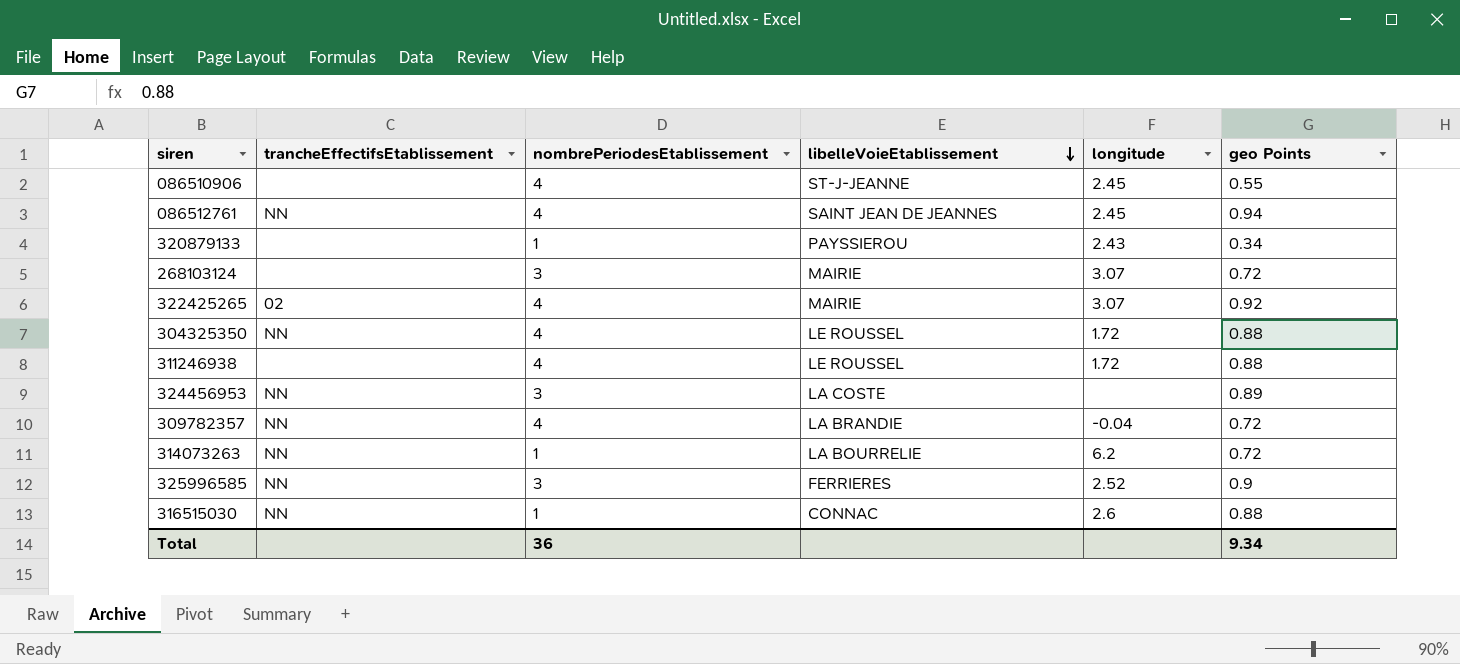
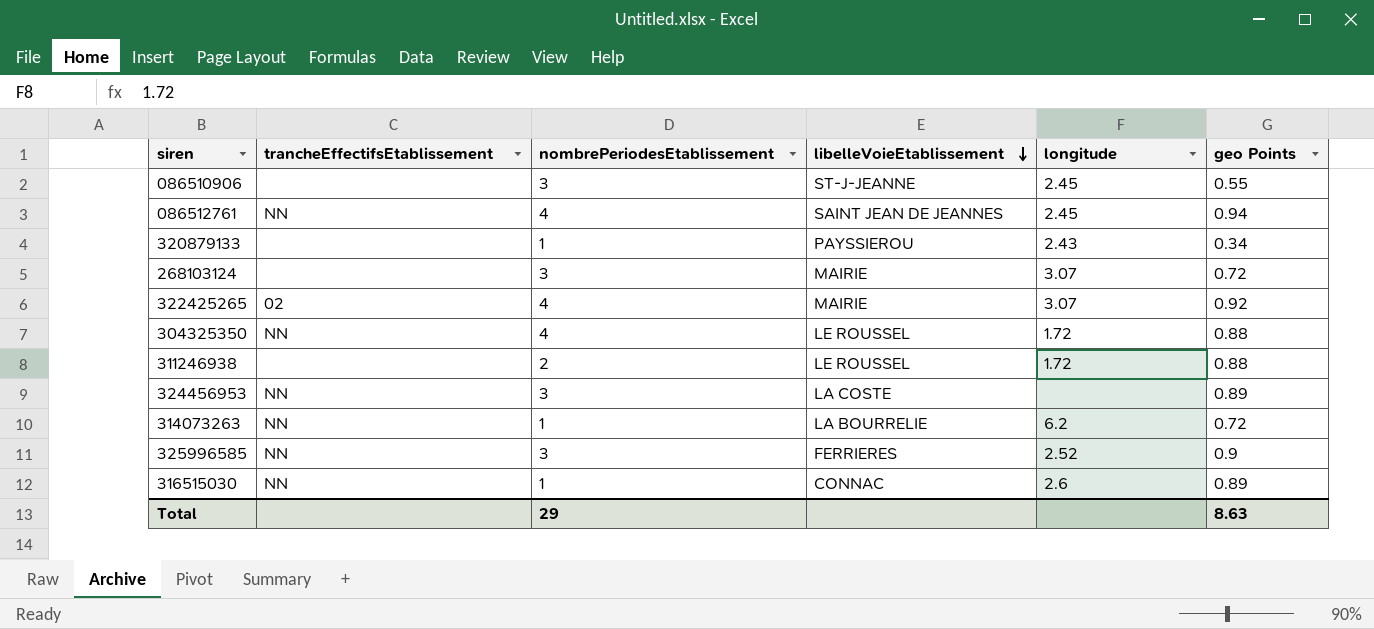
row 309782357: NN | 4 | LA BRANDIE | -0.04 | 0.72 -> none
086510906 | nombrePeriodesEtablissement: 4 -> 3
311246938 | nombrePeriodesEtablissement: 4 -> 2
316515030 | geo Points: 0.88 -> 0.89
Total | nombrePeriodesEtablissement: 36 -> 29
Total | geo Points: 9.34 -> 8.63

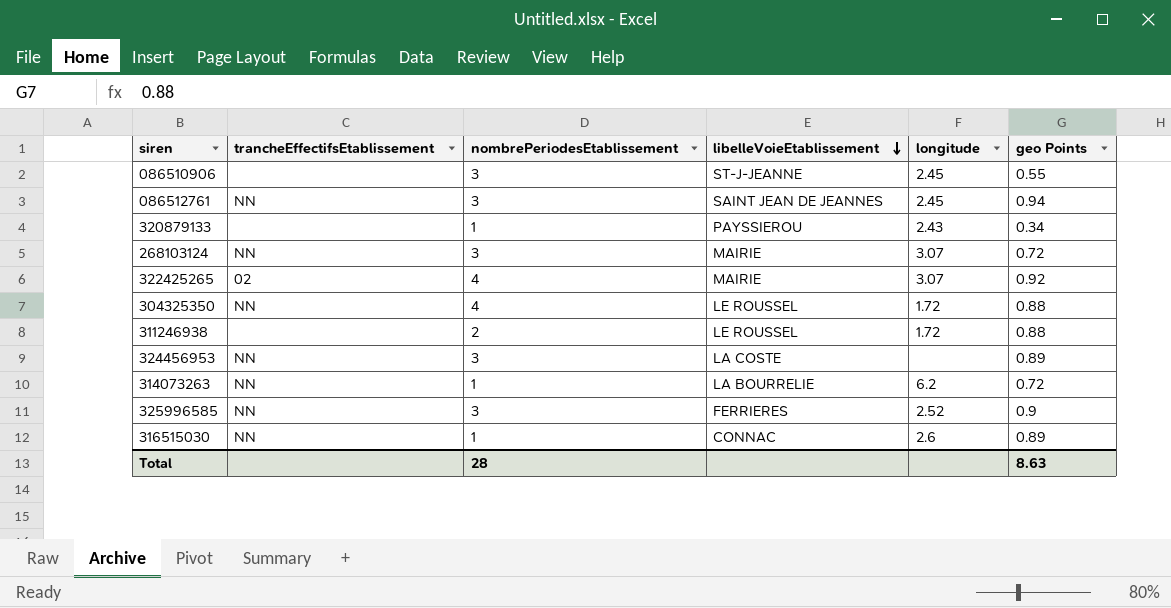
086512761 | nombrePeriodesEtablissement: 4 -> 3
268103124 | trancheEffectifsEtablissement: none -> NN
Total | nombrePeriodesEtablissement: 29 -> 28

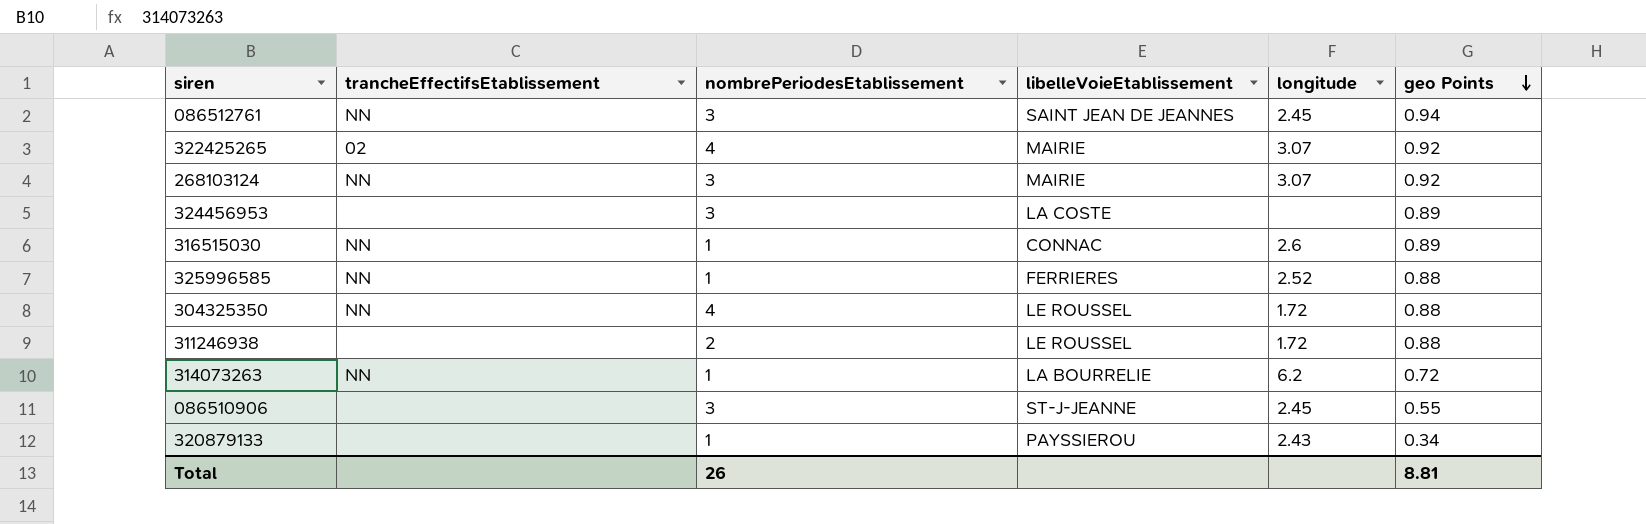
row order: libelleVoieEtablissement descending -> geo Points descending
268103124 | geo Points: 0.72 -> 0.92
324456953 | trancheEffectifsEtablissement: NN -> none
325996585 | nombrePeriodesEtablissement: 3 -> 1
325996585 | geo Points: 0.9 -> 0.88
Total | nombrePeriodesEtablissement: 28 -> 26
Total | geo Points: 8.63 -> 8.81

